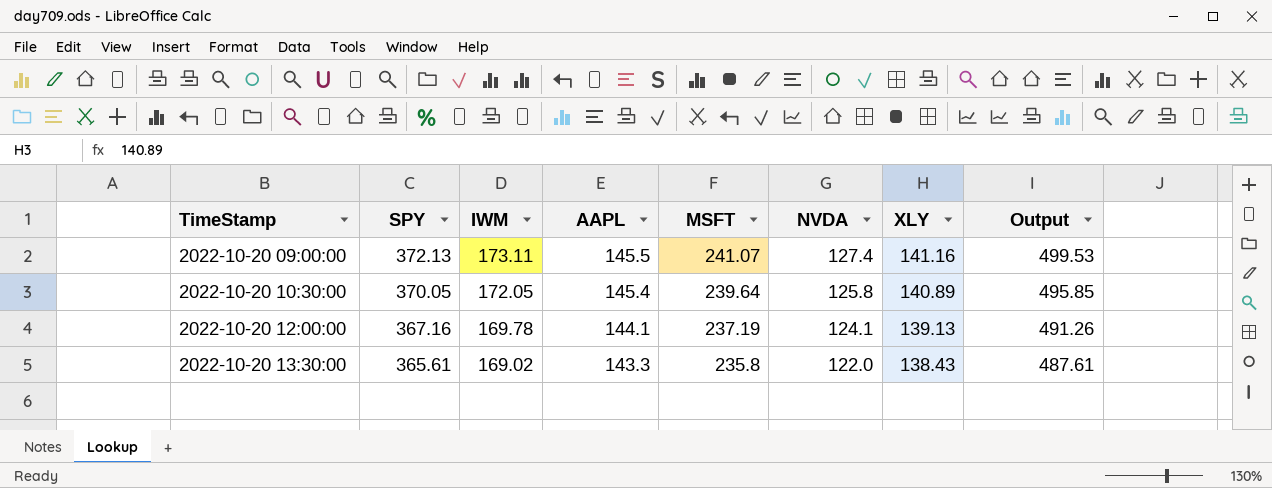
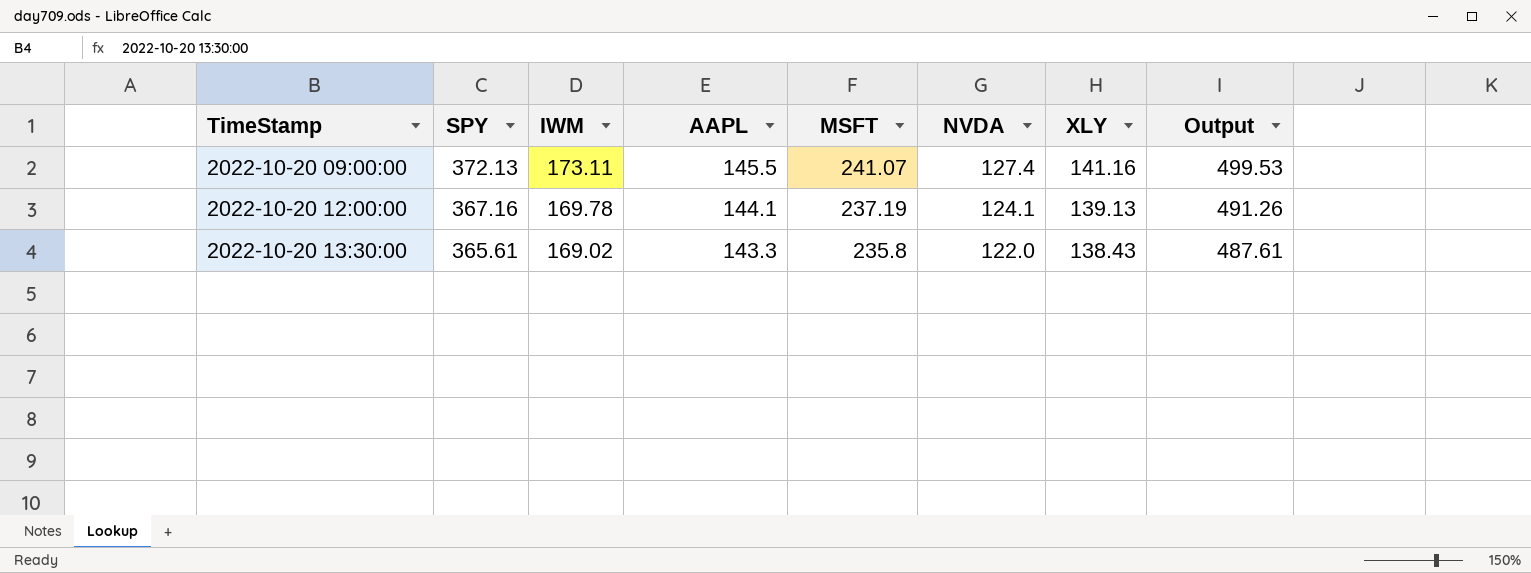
row 2022-10-20 10:30:00: 370.05 | 172.05 | 145.4 | 239.64 | 125.8 | 140.89 | 495.85 -> none

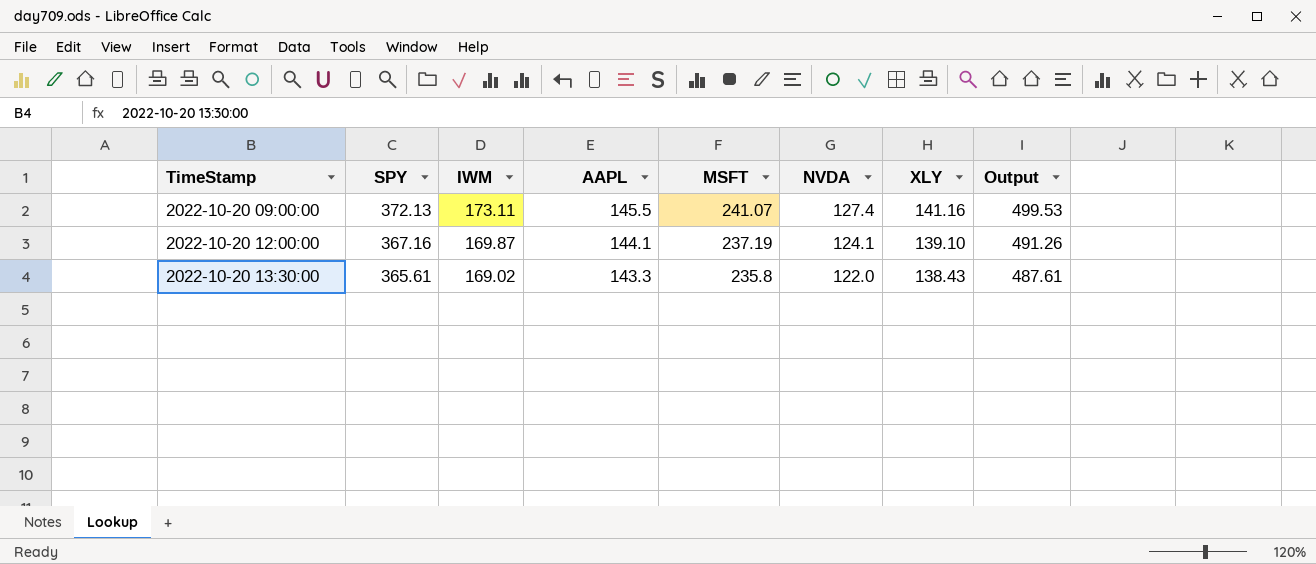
2022-10-20 12:00:00 | IWM: 169.78 -> 169.87
2022-10-20 12:00:00 | XLY: 139.13 -> 139.10

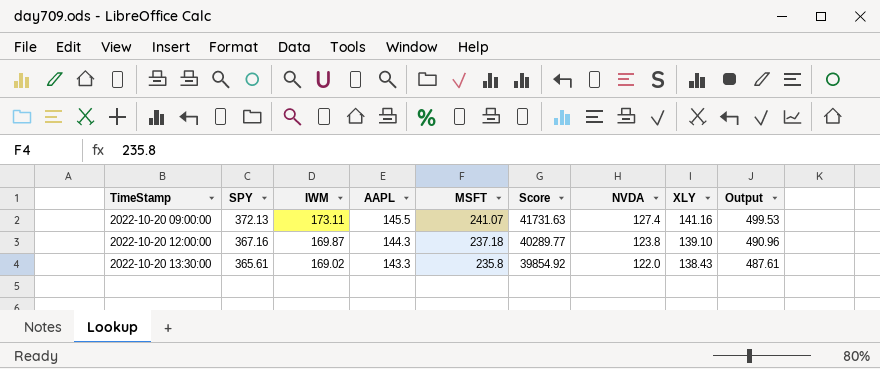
column Score | formula: none -> [IWM] * [MSFT]
2022-10-20 12:00:00 | AAPL: 144.1 -> 144.3
2022-10-20 12:00:00 | MSFT: 237.19 -> 237.18
2022-10-20 12:00:00 | NVDA: 124.1 -> 123.8
2022-10-20 12:00:00 | Output: 491.26 -> 490.96

